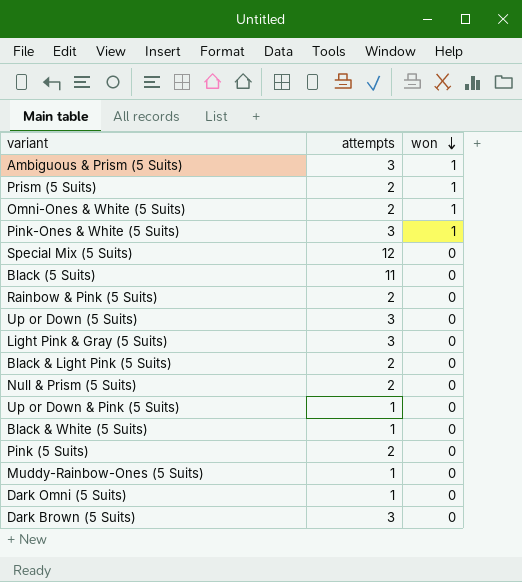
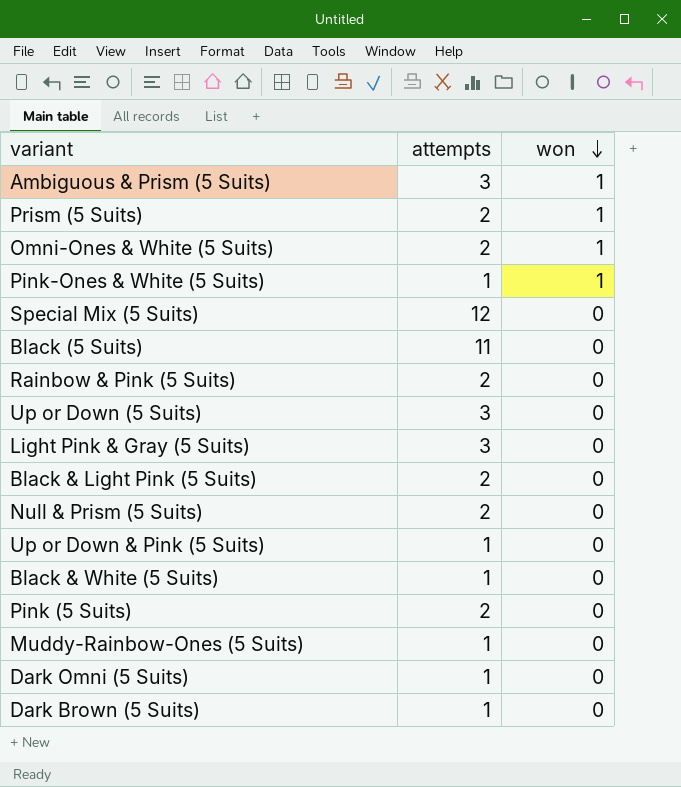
Pink-Ones & White (5 Suits) | attempts: 3 -> 1
Dark Brown (5 Suits) | attempts: 3 -> 1

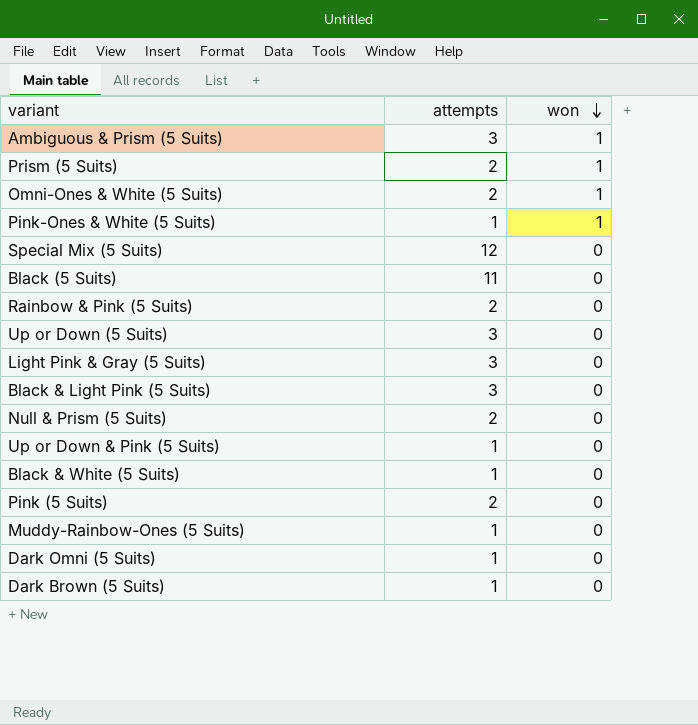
Black & Light Pink (5 Suits) | attempts: 2 -> 3

